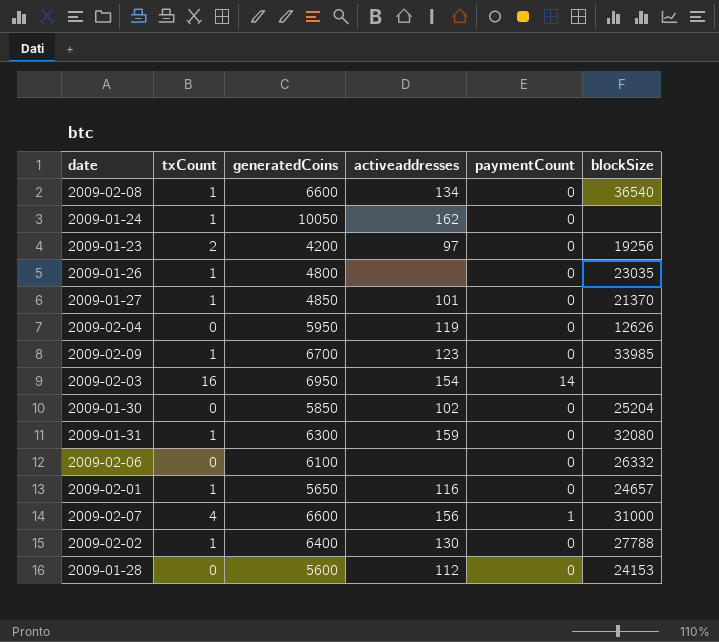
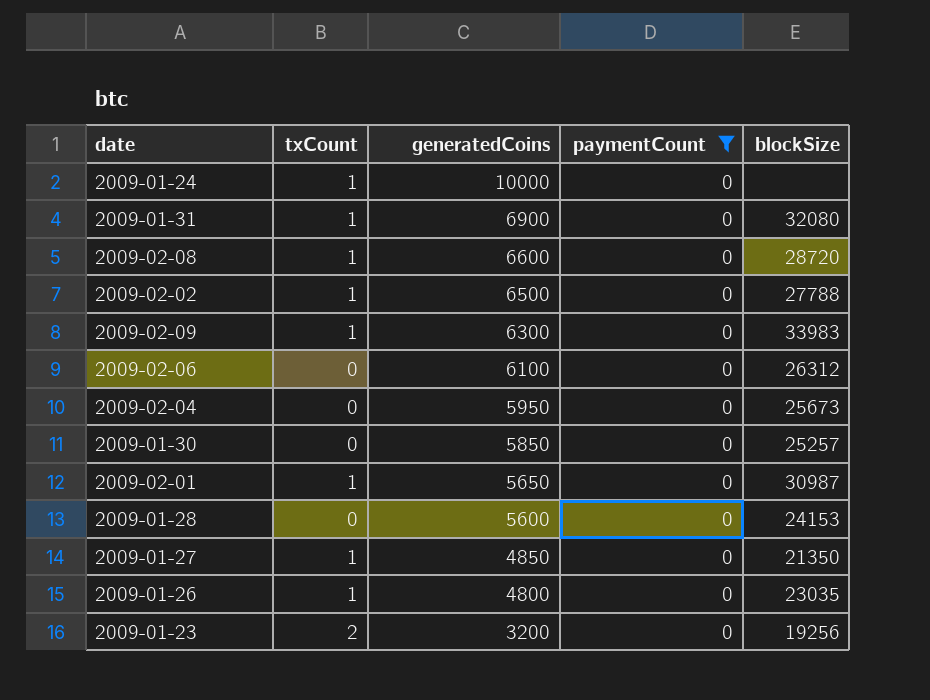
filter: none -> paymentCount = 0
row order: none -> generatedCoins descending
column activeaddresses | position: 4 -> none
2009-01-24 | generatedCoins: 10050 -> 10000
2009-01-31 | generatedCoins: 6300 -> 6900
2009-02-08 | blockSize: 36540 -> 28720
2009-02-02 | generatedCoins: 6400 -> 6500
2009-02-09 | generatedCoins: 6700 -> 6300
2009-02-09 | blockSize: 33985 -> 33983
2009-02-06 | blockSize: 26332 -> 26312
2009-02-04 | blockSize: 12626 -> 25673
2009-01-30 | blockSize: 25204 -> 25257
2009-02-01 | blockSize: 24657 -> 30987
2009-01-27 | blockSize: 21370 -> 21350
2009-01-23 | generatedCoins: 4200 -> 3200

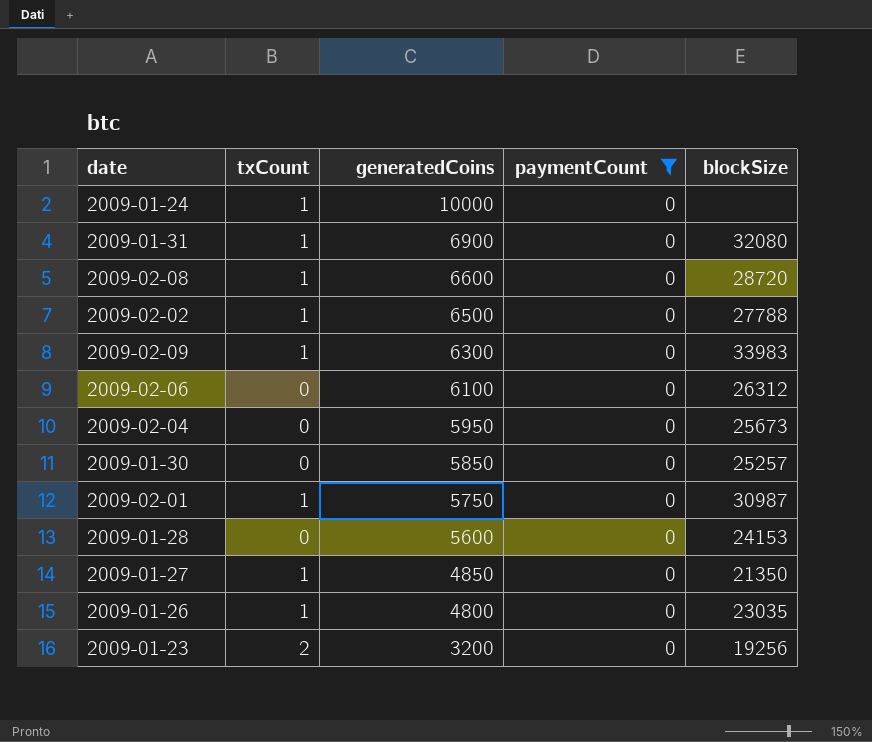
2009-02-01 | generatedCoins: 5650 -> 5750

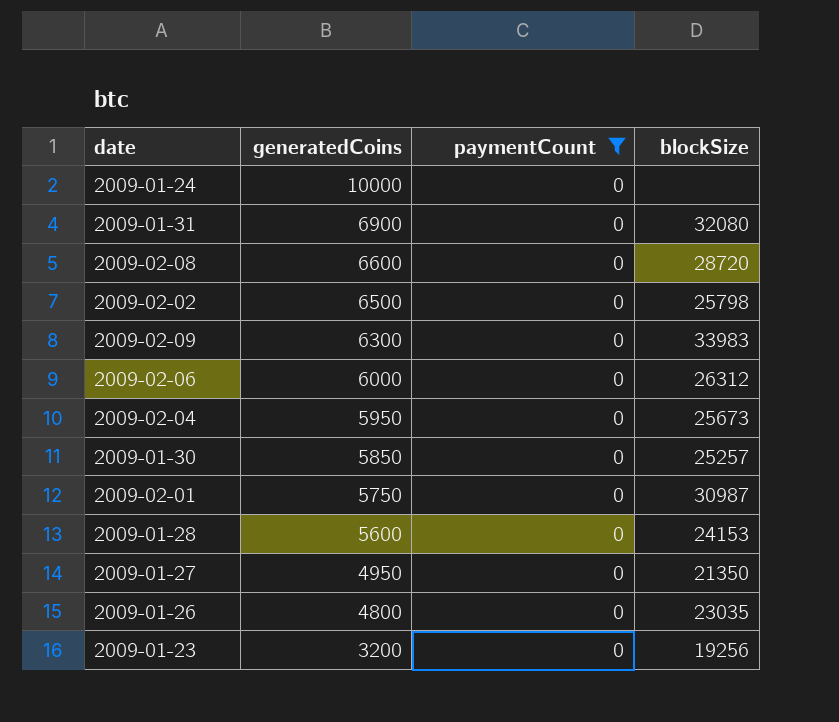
column txCount | position: 2 -> none
2009-02-02 | blockSize: 27788 -> 25798
2009-02-06 | generatedCoins: 6100 -> 6000
2009-01-27 | generatedCoins: 4850 -> 4950

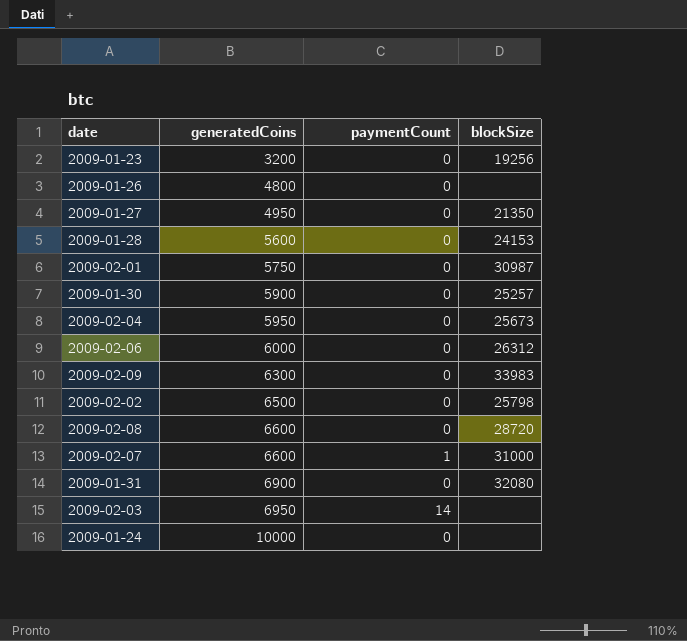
filter: paymentCount = 0 -> none
row order: generatedCoins descending -> generatedCoins ascending
2009-01-26 | blockSize: 23035 -> none
2009-01-30 | generatedCoins: 5850 -> 5900

